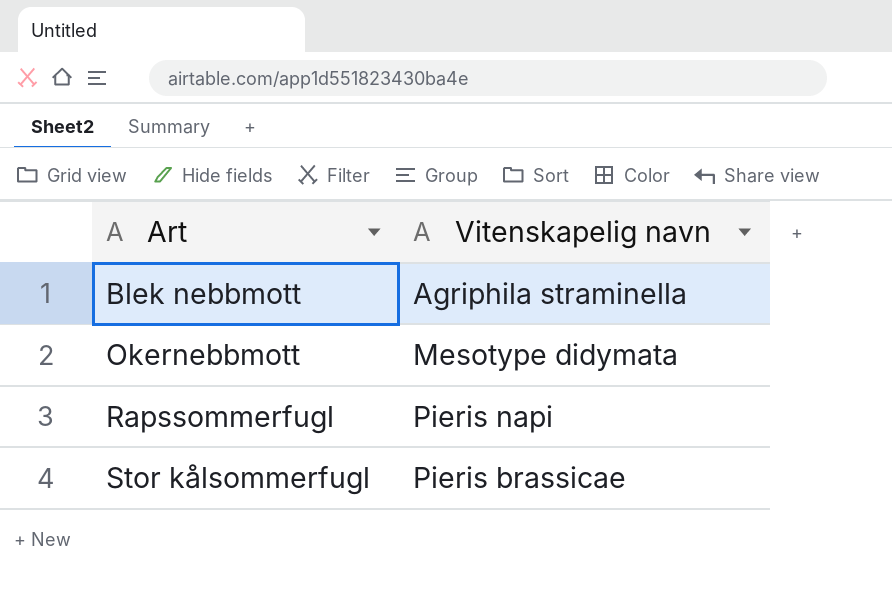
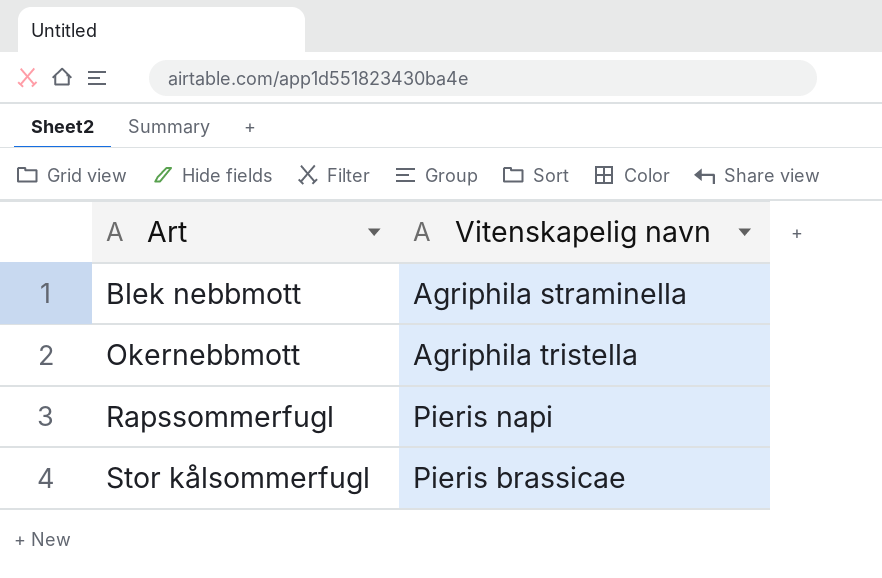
Okernebbmott | Vitenskapelig navn: Mesotype didymata -> Agriphila tristella

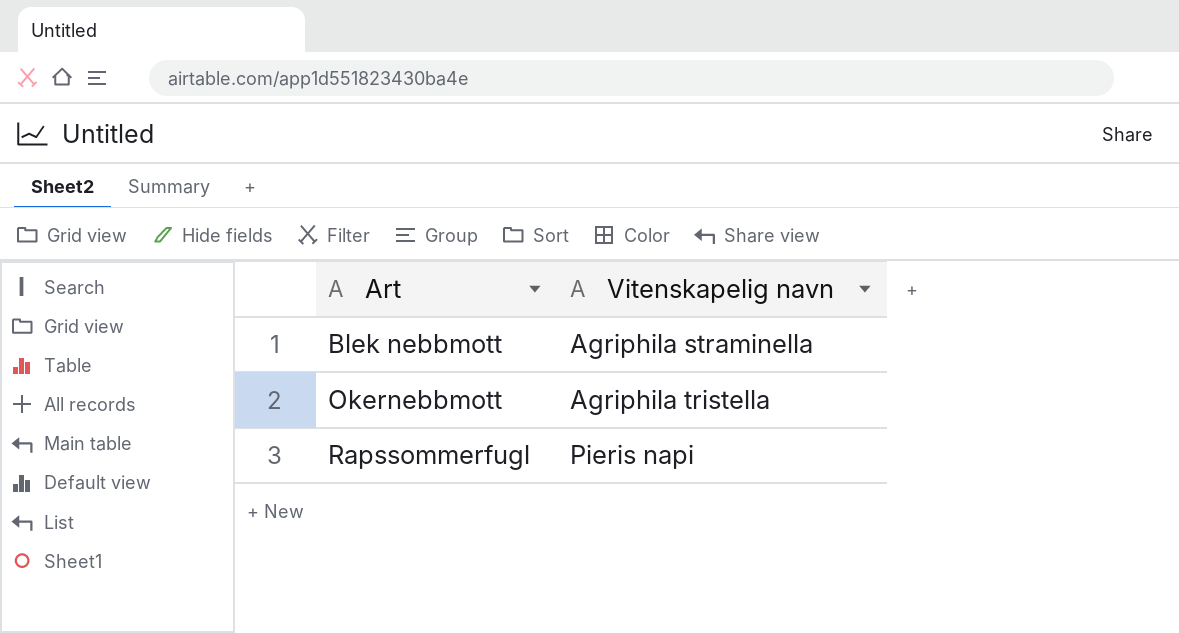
row Stor kålsommerfugl: Pieris brassicae -> none

